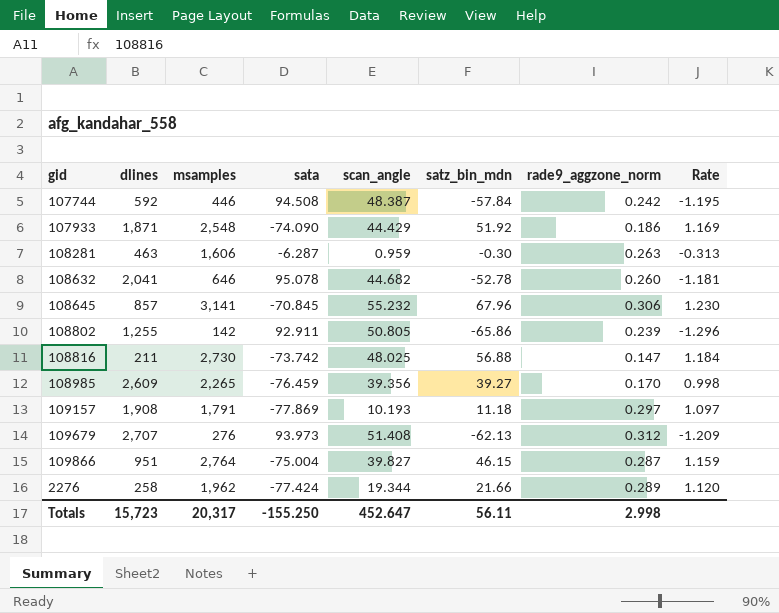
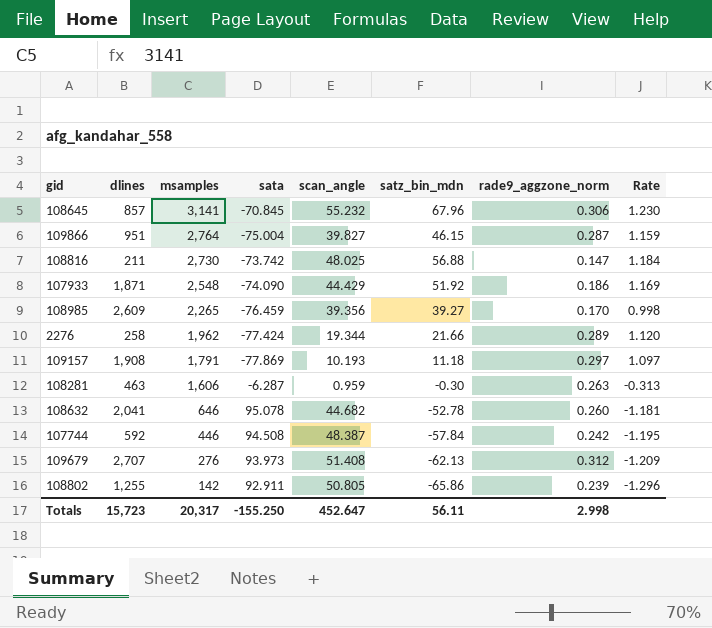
row order: none -> msamples descending

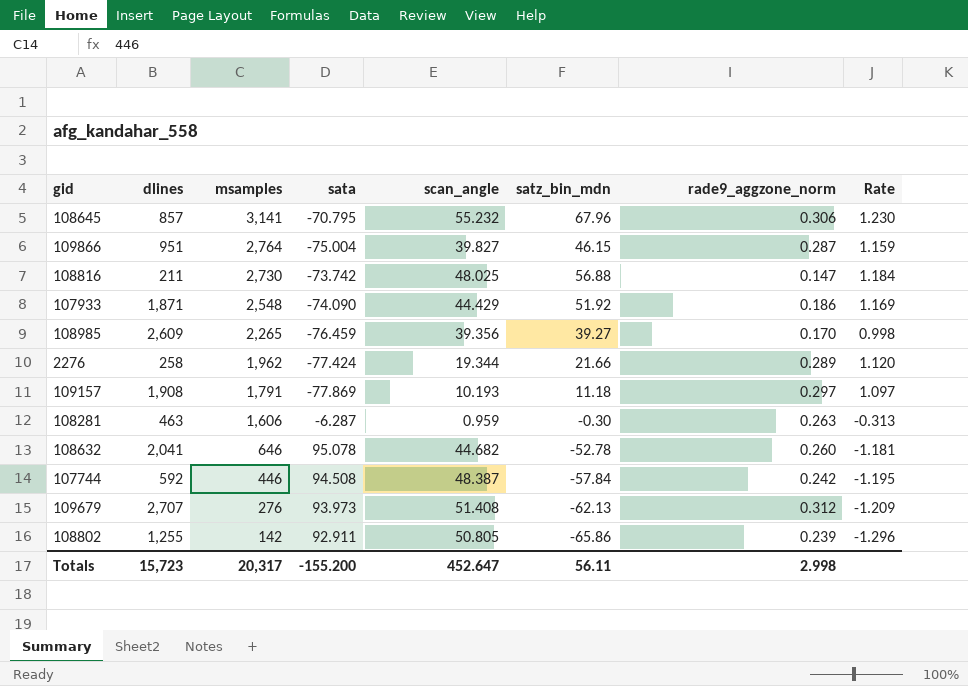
108645 | sata: -70.845 -> -70.795
Totals | sata: -155.250 -> -155.200

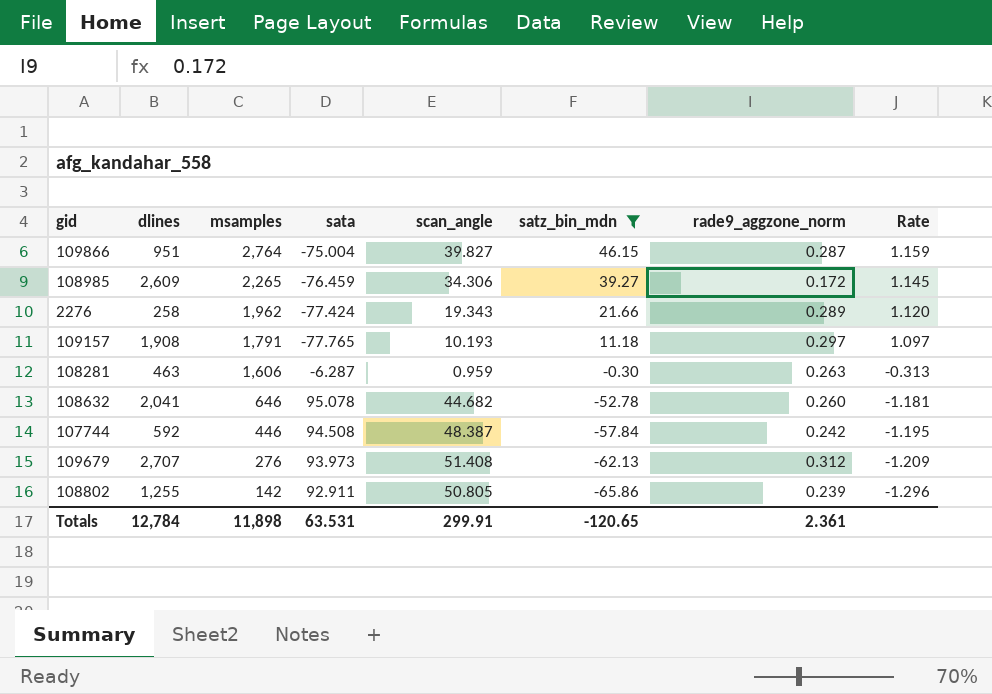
filter: none -> satz_bin_mdn <= 46.15
108985 | scan_angle: 39.356 -> 34.306
108985 | rade9_aggzone_norm: 0.170 -> 0.172
108985 | Rate: 0.998 -> 1.145
2276 | scan_angle: 19.344 -> 19.343
109157 | sata: -77.869 -> -77.765
Totals | dlines: 15,723 -> 12,784
Totals | msamples: 20,317 -> 11,898
Totals | sata: -155.200 -> 63.531
Totals | scan_angle: 452.647 -> 299.91
Totals | satz_bin_mdn: 56.11 -> -120.65
Totals | rade9_aggzone_norm: 2.998 -> 2.361

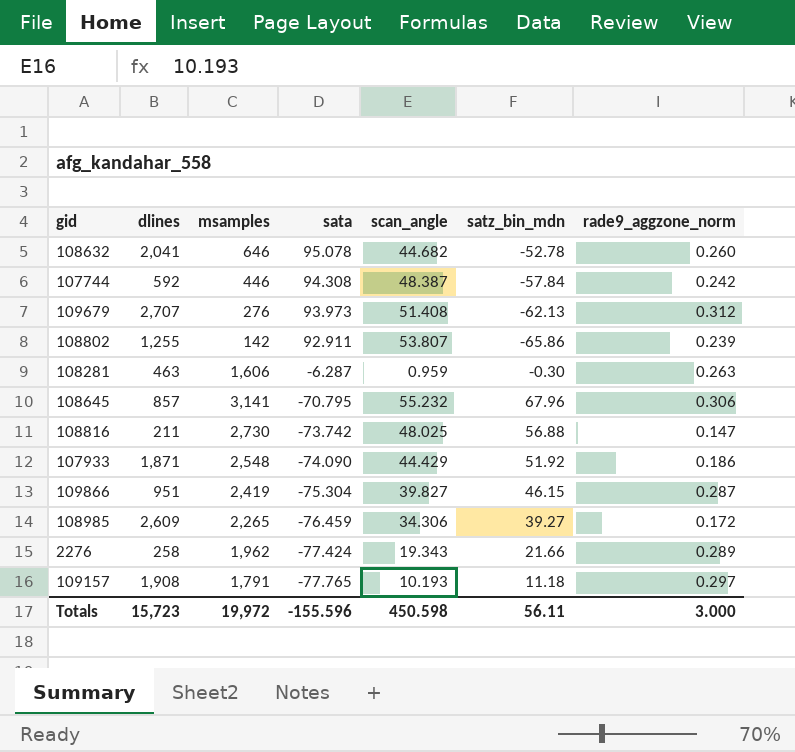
filter: satz_bin_mdn <= 46.15 -> none
row order: msamples descending -> sata descending
column Rate | formula: [satz_bin_mdn] / [scan_angle] -> none
107744 | sata: 94.508 -> 94.308
108802 | scan_angle: 50.805 -> 53.807
109866 | msamples: 2,764 -> 2,419
109866 | sata: -75.004 -> -75.304
Totals | dlines: 12,784 -> 15,723
Totals | msamples: 11,898 -> 19,972
Totals | sata: 63.531 -> -155.596
Totals | scan_angle: 299.91 -> 450.598
Totals | satz_bin_mdn: -120.65 -> 56.11
Totals | rade9_aggzone_norm: 2.361 -> 3.000

